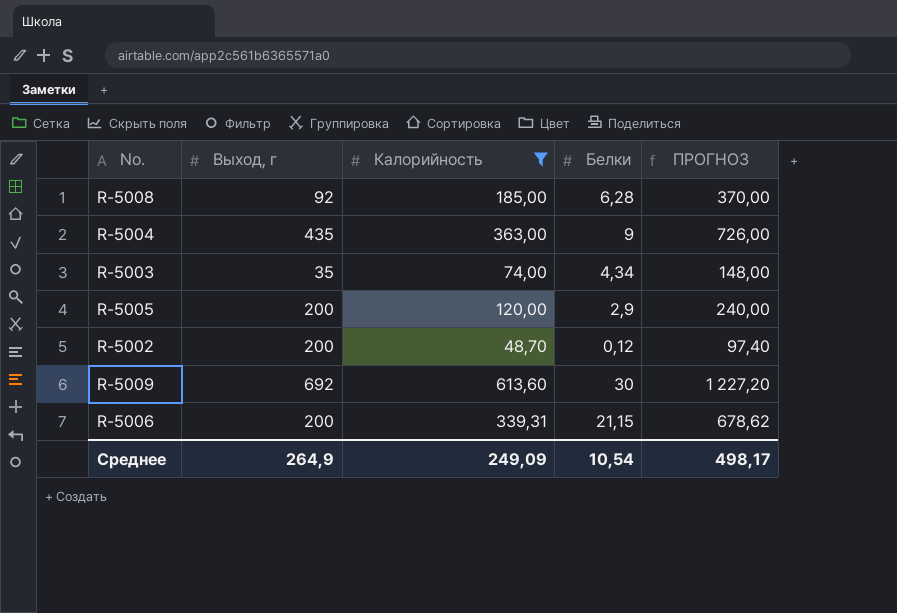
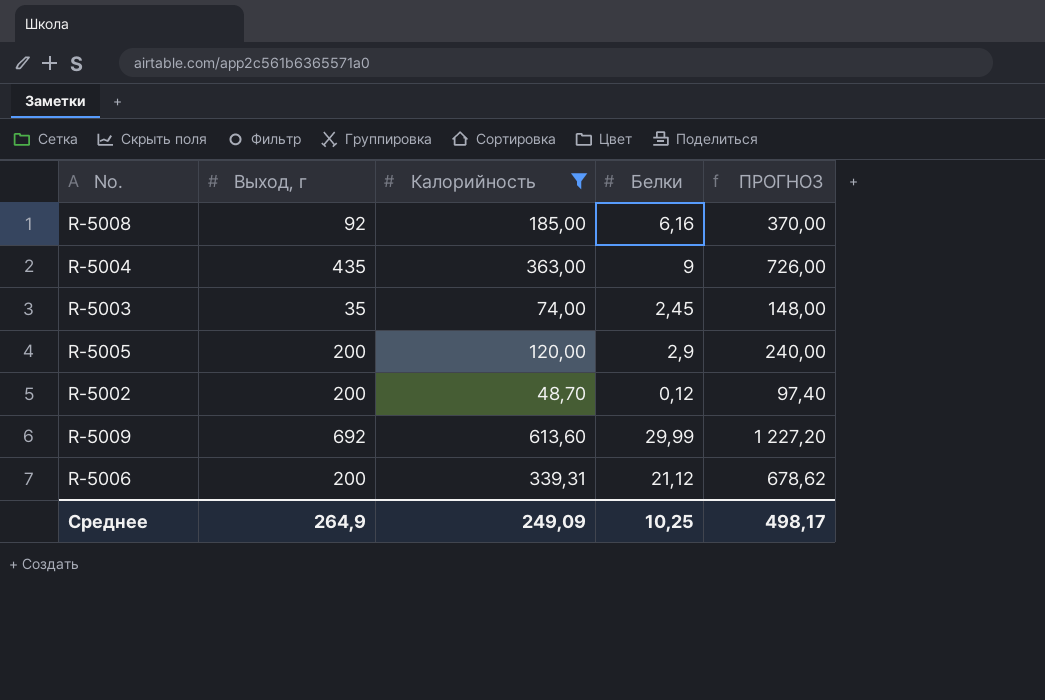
R-5008 | Белки: 6,28 -> 6,16
R-5003 | Белки: 4,34 -> 2,45
R-5009 | Белки: 30 -> 29,99
R-5006 | Белки: 21,15 -> 21,12
Среднее | Белки: 10,54 -> 10,25

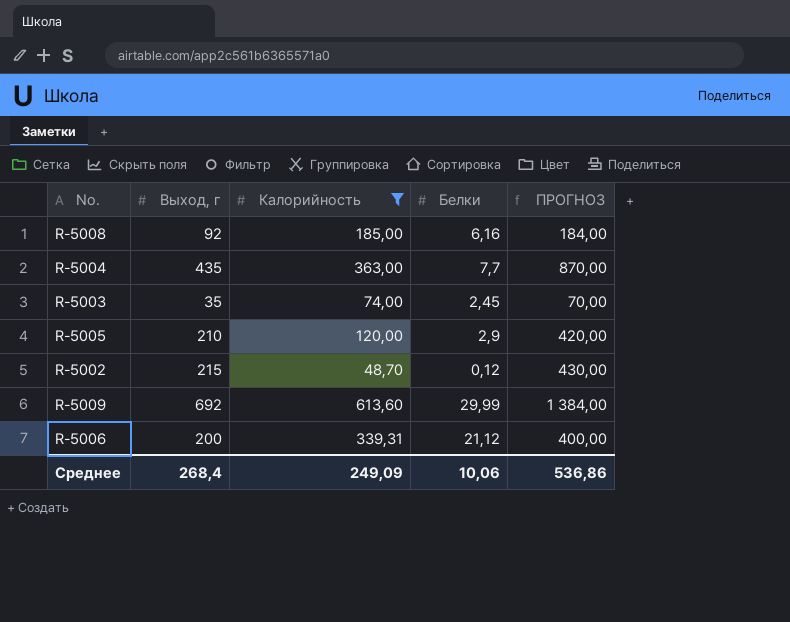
column ПРОГНОЗ | formula: [Калорийность] * 2 -> [Выход, г] * 2
R-5004 | Белки: 9 -> 7,7
R-5005 | Выход, г: 200 -> 210
R-5002 | Выход, г: 200 -> 215
Среднее | Выход, г: 264,9 -> 268,4
Среднее | Белки: 10,25 -> 10,06
Среднее | ПРОГНОЗ: 498,17 -> 536,86

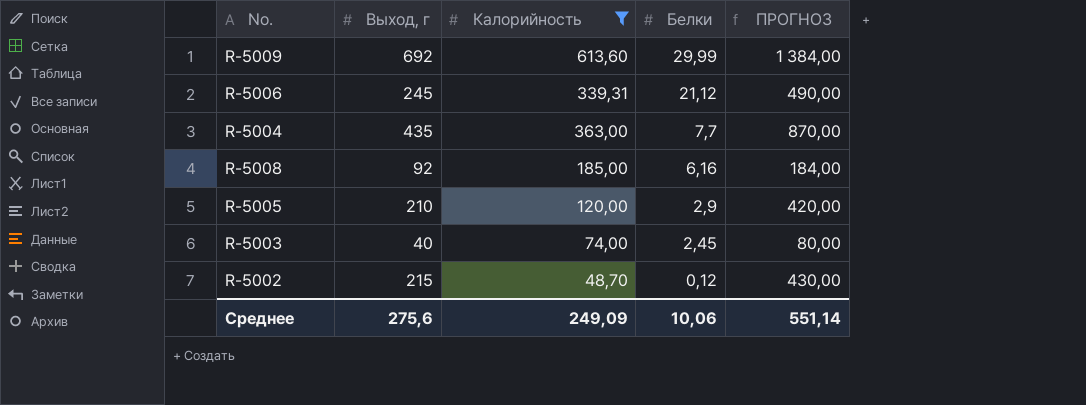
row order: none -> Белки descending
R-5006 | Выход, г: 200 -> 245
R-5006 | ПРОГНОЗ: 400,00 -> 490,00
R-5003 | Выход, г: 35 -> 40
R-5003 | ПРОГНОЗ: 70,00 -> 80,00
Среднее | Выход, г: 268,4 -> 275,6
Среднее | ПРОГНОЗ: 536,86 -> 551,14

